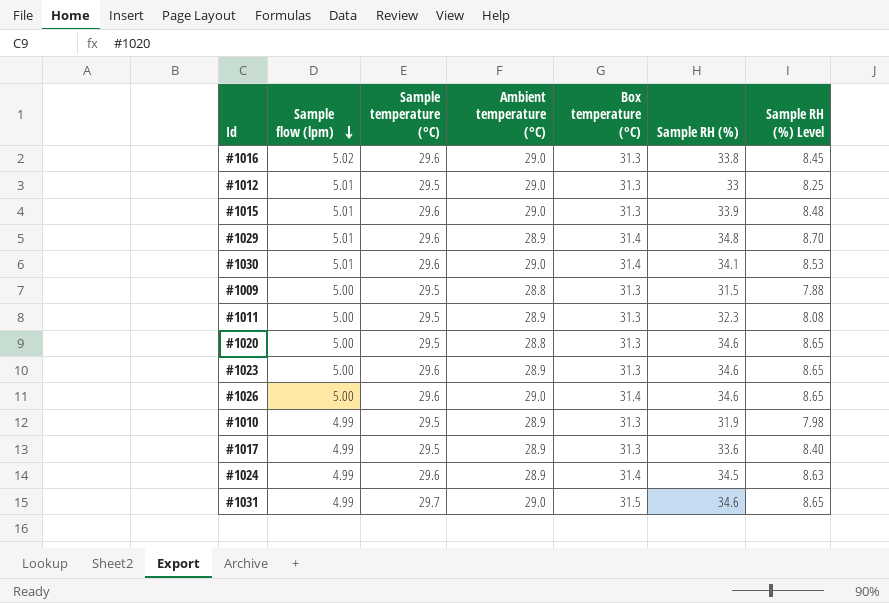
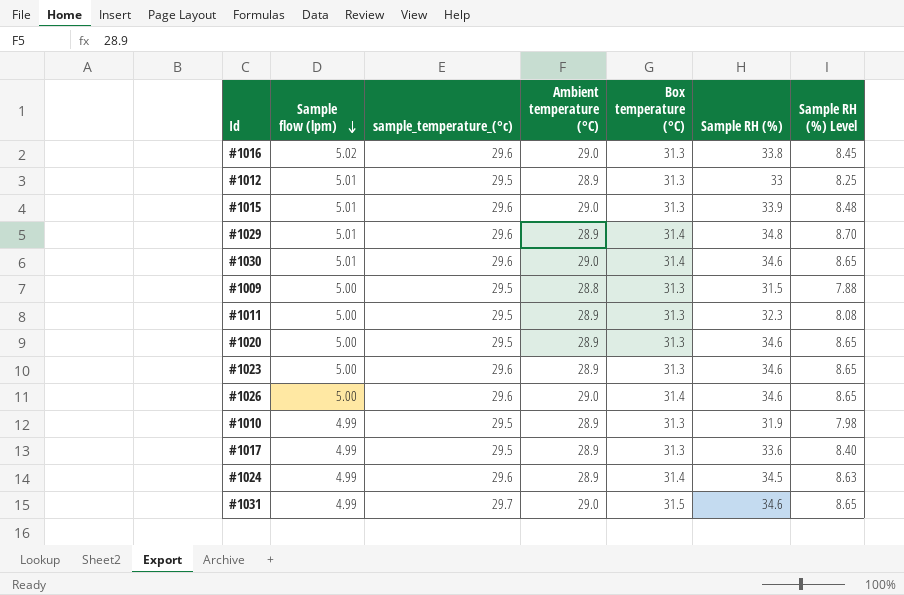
column name: Sample temperature (°C) -> sample_temperature_(°c)
#1012 | Ambient temperature (°C): 29.0 -> 28.9
#1030 | Sample RH (%): 34.1 -> 34.6
#1030 | Sample RH (%) Level: 8.53 -> 8.65
#1020 | Ambient temperature (°C): 28.8 -> 28.9

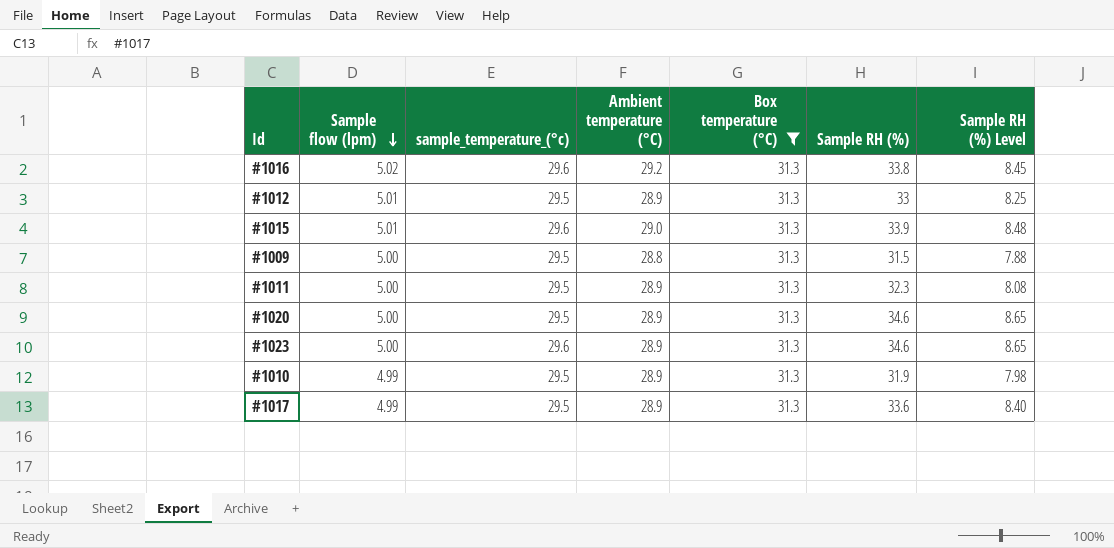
filter: none -> Box temperature (°C) = 31.3
#1016 | Ambient temperature (°C): 29.0 -> 29.2

